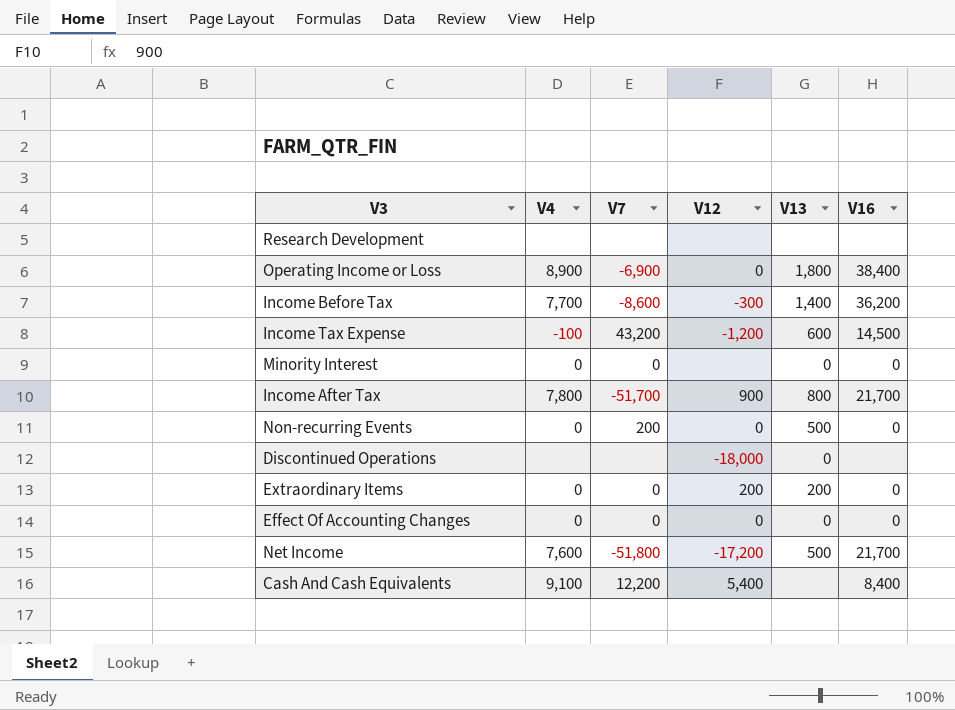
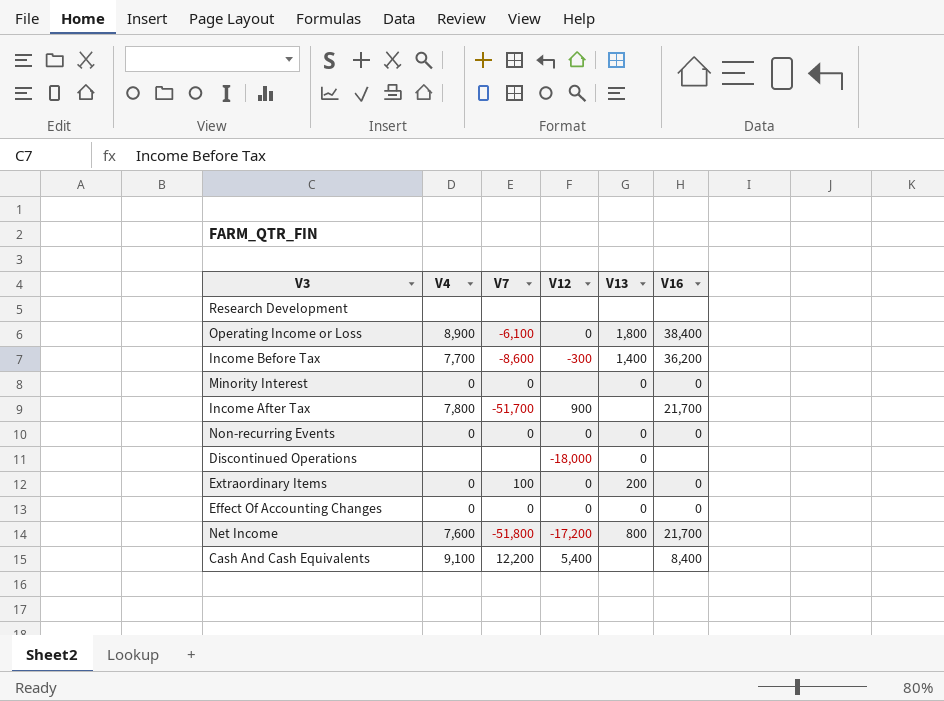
row Income Tax Expense: -100 | 43,200 | -1,200 | 600 | 14,500 -> none
Operating Income or Loss | V7: -6,900 -> -6,100
Income After Tax | V13: 800 -> none
Non-recurring Events | V7: 200 -> 0
Non-recurring Events | V13: 500 -> 0
Extraordinary Items | V7: 0 -> 100
Extraordinary Items | V12: 200 -> 0
Net Income | V13: 500 -> 800

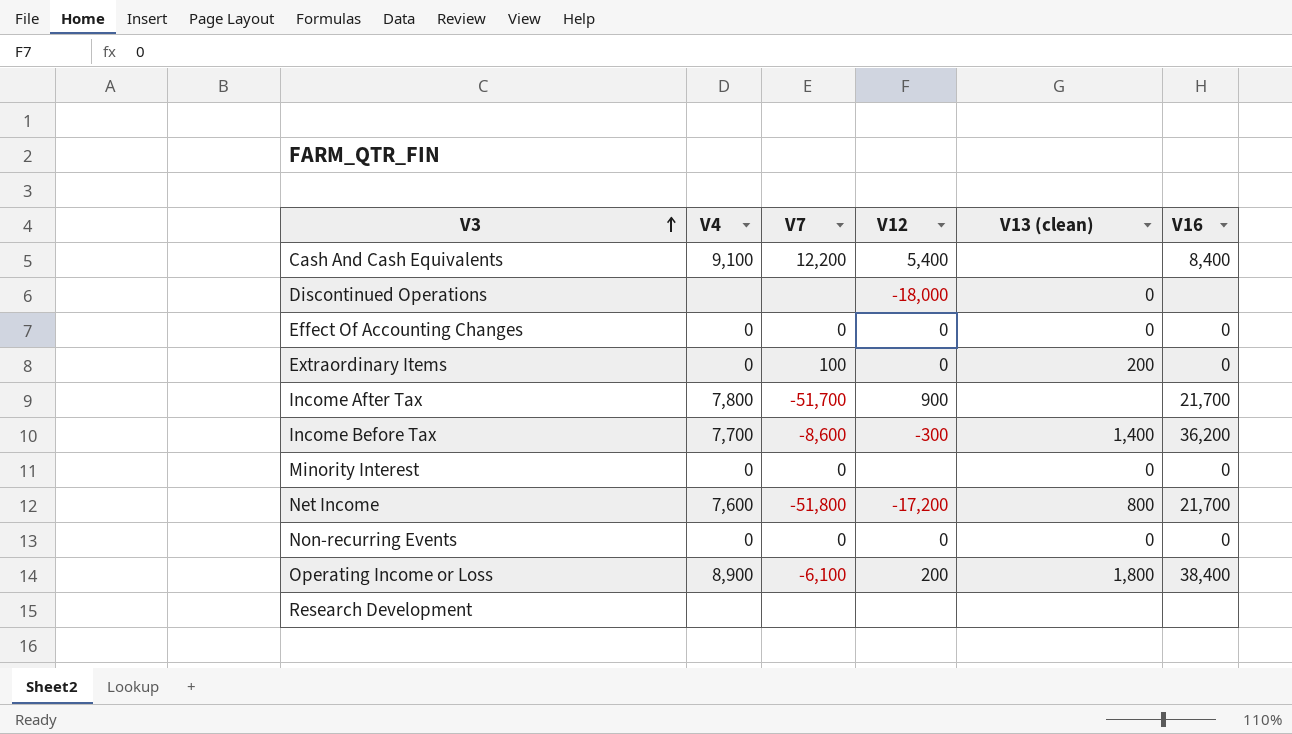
row order: none -> V3 ascending
column name: V13 -> V13 (clean)
Operating Income or Loss | V12: 0 -> 200

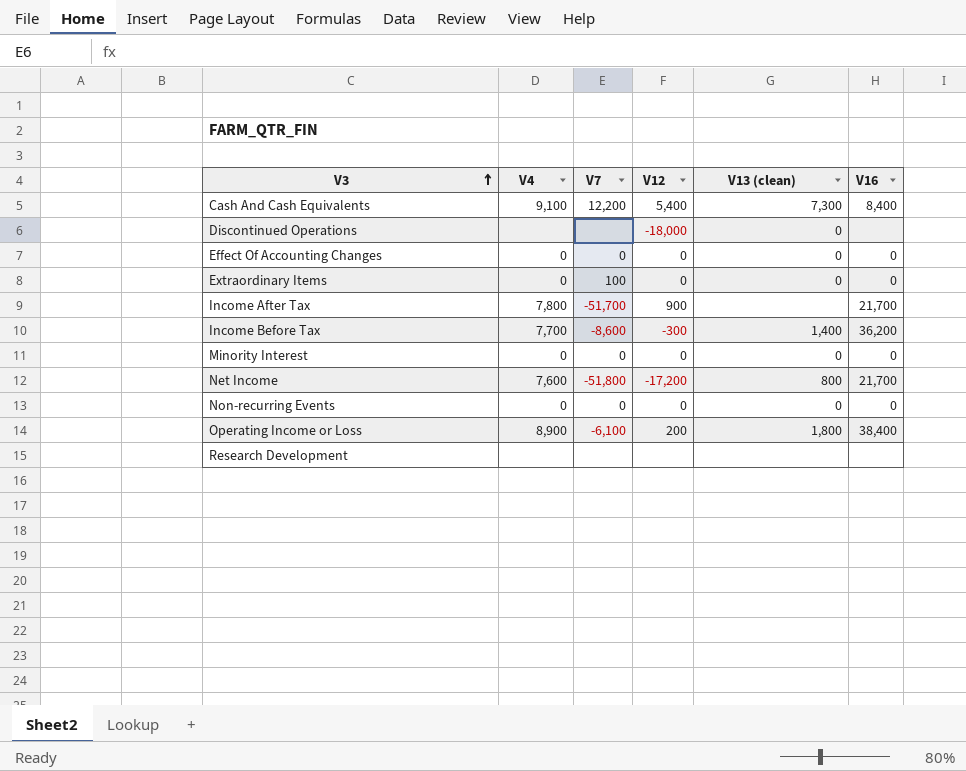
Cash And Cash Equivalents | V13 (clean): none -> 7,300
Extraordinary Items | V13 (clean): 200 -> 0
Minority Interest | V12: none -> 0

